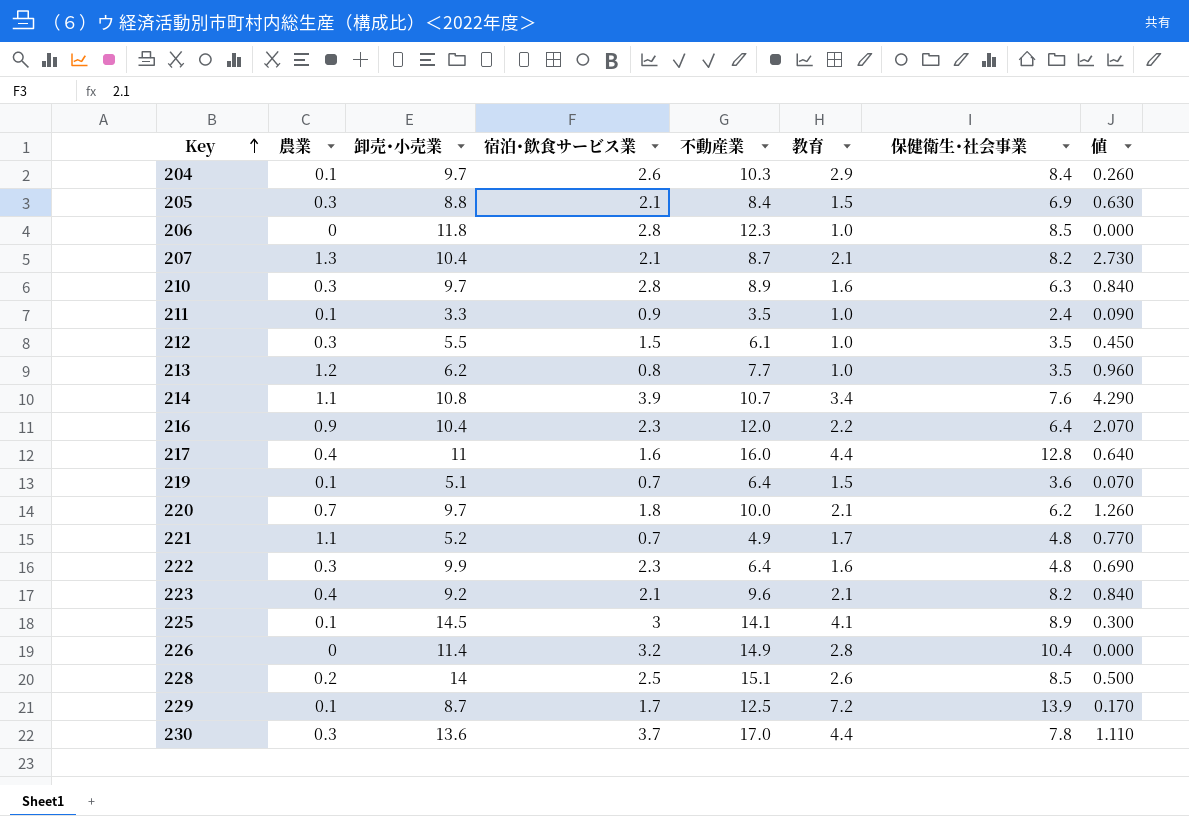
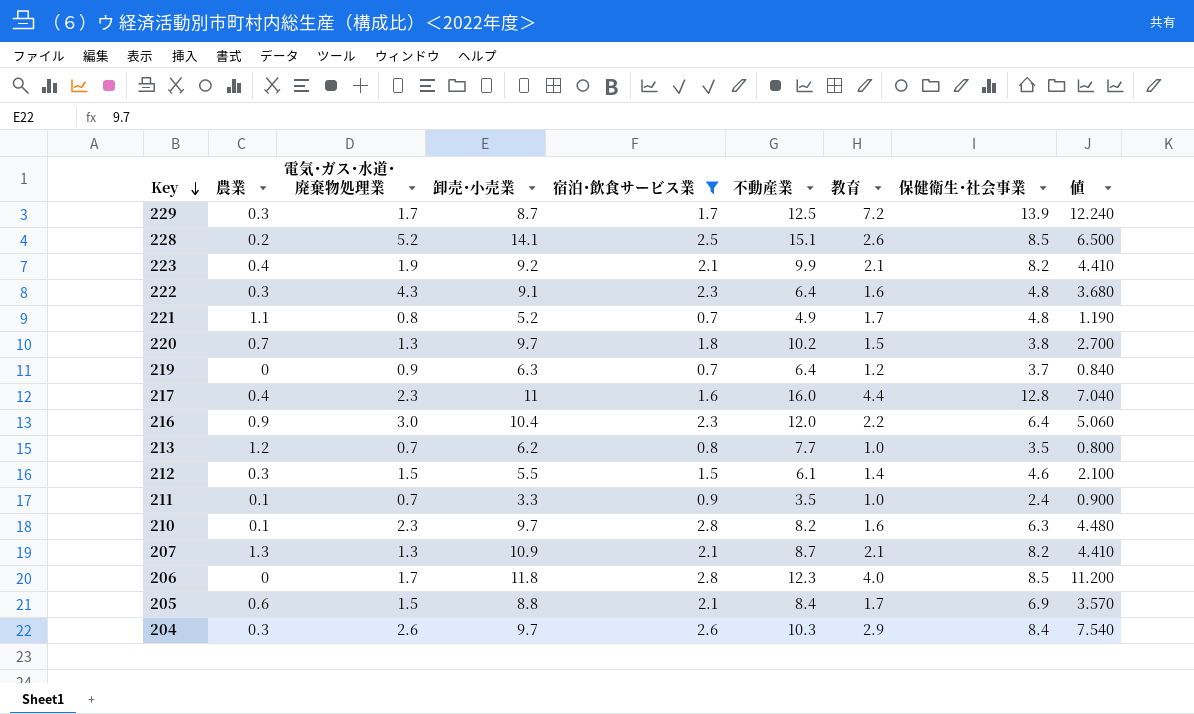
filter: none -> 宿泊･飲食サービス業 <= 2.8
row order: Key ascending -> Key descending
column 電気･ガス･水道･廃棄物処理業 | position: none -> 3
column 値 | formula: [農業] * [宿泊･飲食サービス業] -> [宿泊･飲食サービス業] * [教育]
229 | 農業: 0.1 -> 0.3
228 | 卸売･小売業: 14 -> 14.1
223 | 不動産業: 9.6 -> 9.9
222 | 卸売･小売業: 9.9 -> 9.1
220 | 不動産業: 10.0 -> 10.2
220 | 教育: 2.1 -> 1.5
220 | 保健衛生･社会事業: 6.2 -> 3.8
219 | 農業: 0.1 -> 0
219 | 卸売･小売業: 5.1 -> 6.3
219 | 教育: 1.5 -> 1.2
219 | 保健衛生･社会事業: 3.6 -> 3.7
212 | 教育: 1.0 -> 1.4
212 | 保健衛生･社会事業: 3.5 -> 4.6
210 | 農業: 0.3 -> 0.1
210 | 不動産業: 8.9 -> 8.2
207 | 卸売･小売業: 10.4 -> 10.9
206 | 教育: 1.0 -> 4.0
205 | 農業: 0.3 -> 0.6
205 | 教育: 1.5 -> 1.7
204 | 農業: 0.1 -> 0.3

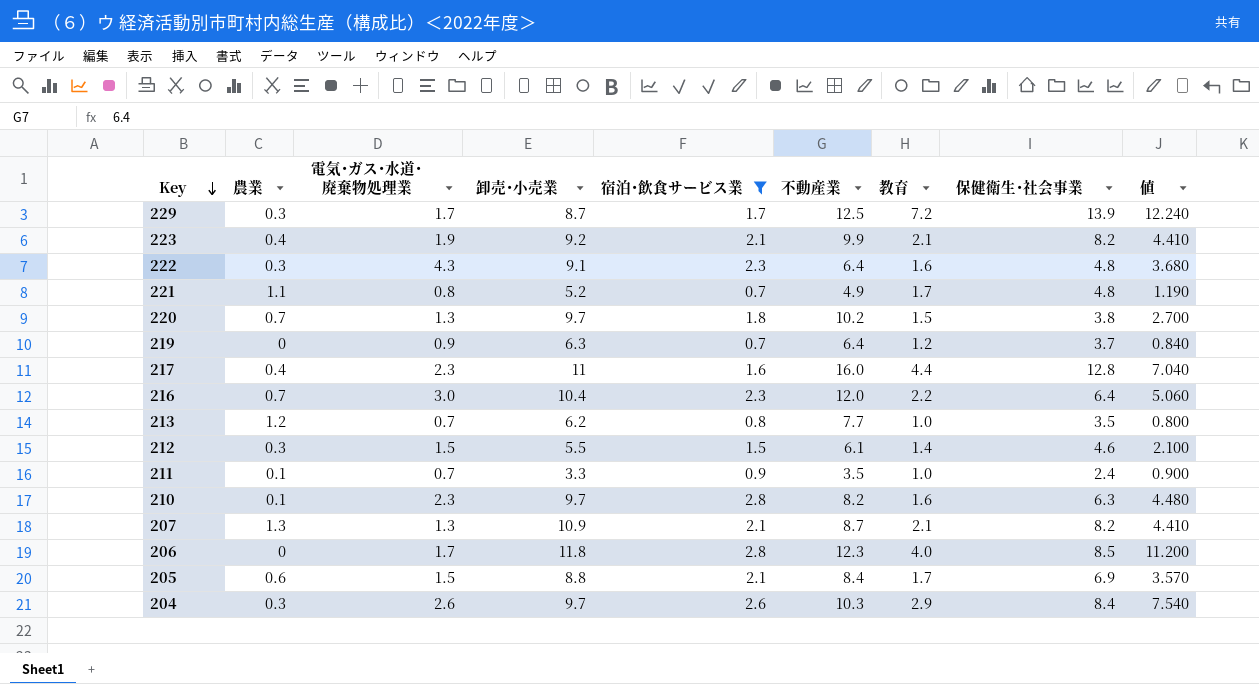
row 228: 0.2 | 5.2 | 14.1 | 2.5 | 15.1 | 2.6 | 8.5 | 6.500 -> none
216 | 農業: 0.9 -> 0.7

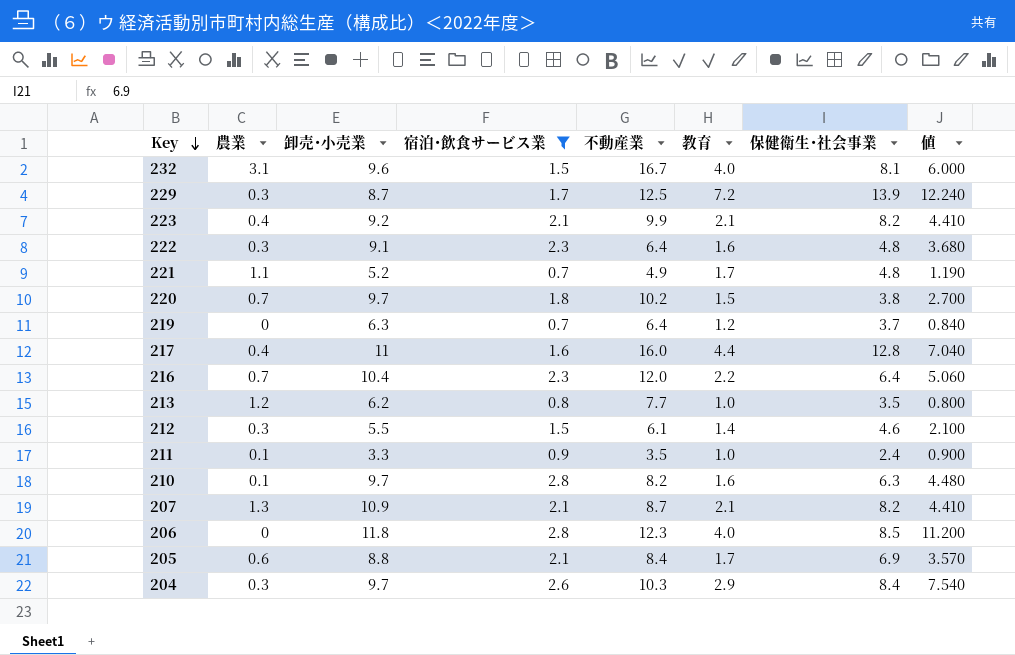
column 電気･ガス･水道･廃棄物処理業 | position: 3 -> none
row 232: none -> 3.1 | 9.6 | 1.5 | 16.7 | 4.0 | 8.1 | 6.000

